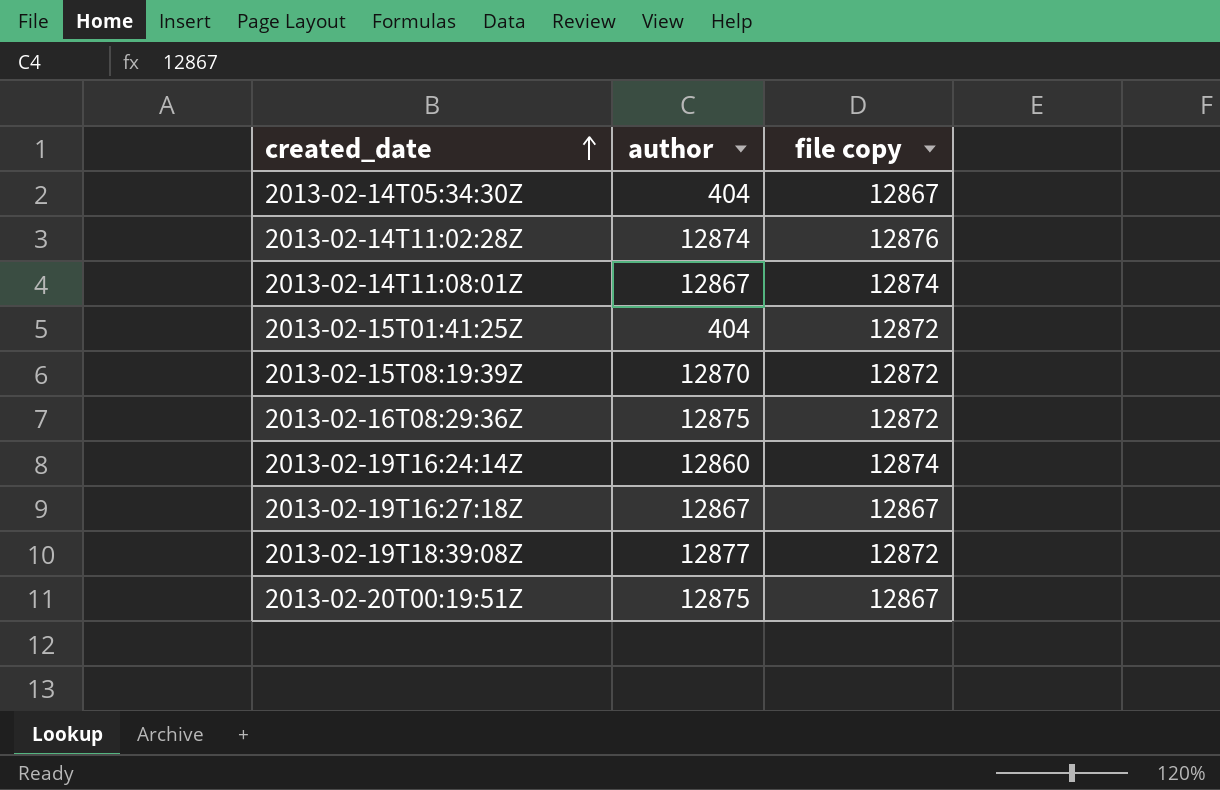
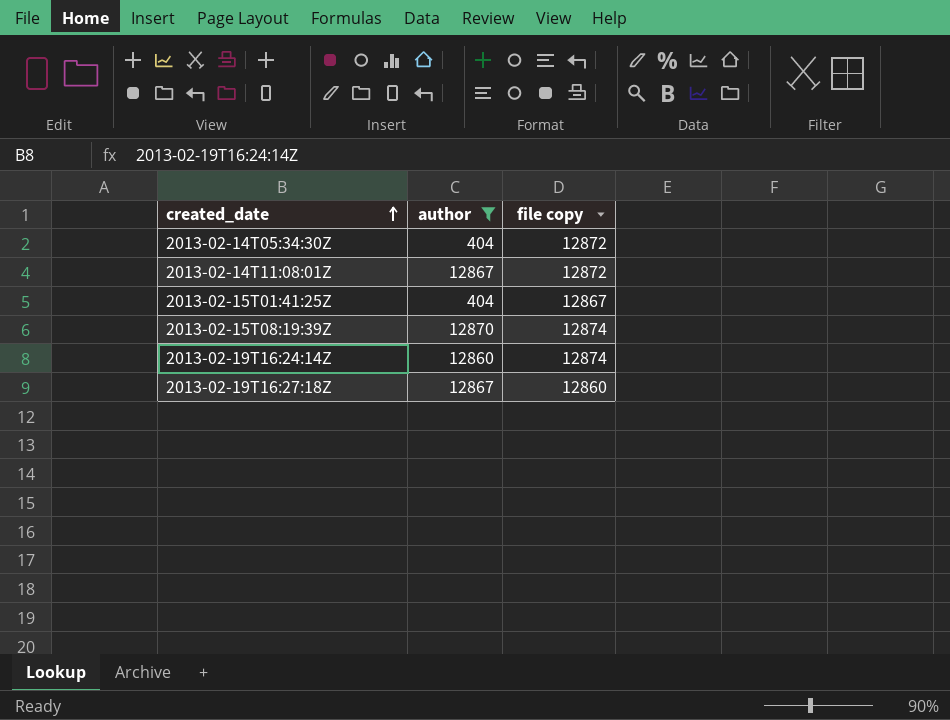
filter: none -> author <= 12870
2013-02-14T05:34:30Z | file copy: 12867 -> 12872
2013-02-14T11:08:01Z | file copy: 12874 -> 12872
2013-02-15T01:41:25Z | file copy: 12872 -> 12867
2013-02-15T08:19:39Z | file copy: 12872 -> 12874
2013-02-19T16:27:18Z | file copy: 12867 -> 12860

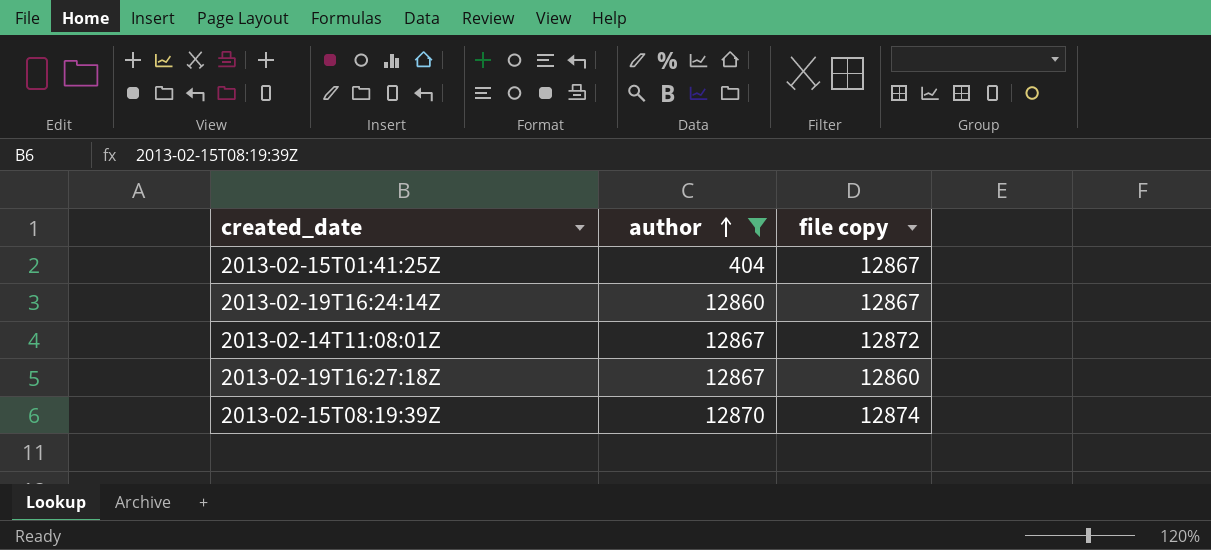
row order: created_date ascending -> author ascending
row 2013-02-14T05:34:30Z: 404 | 12872 -> none
2013-02-19T16:24:14Z | file copy: 12874 -> 12867

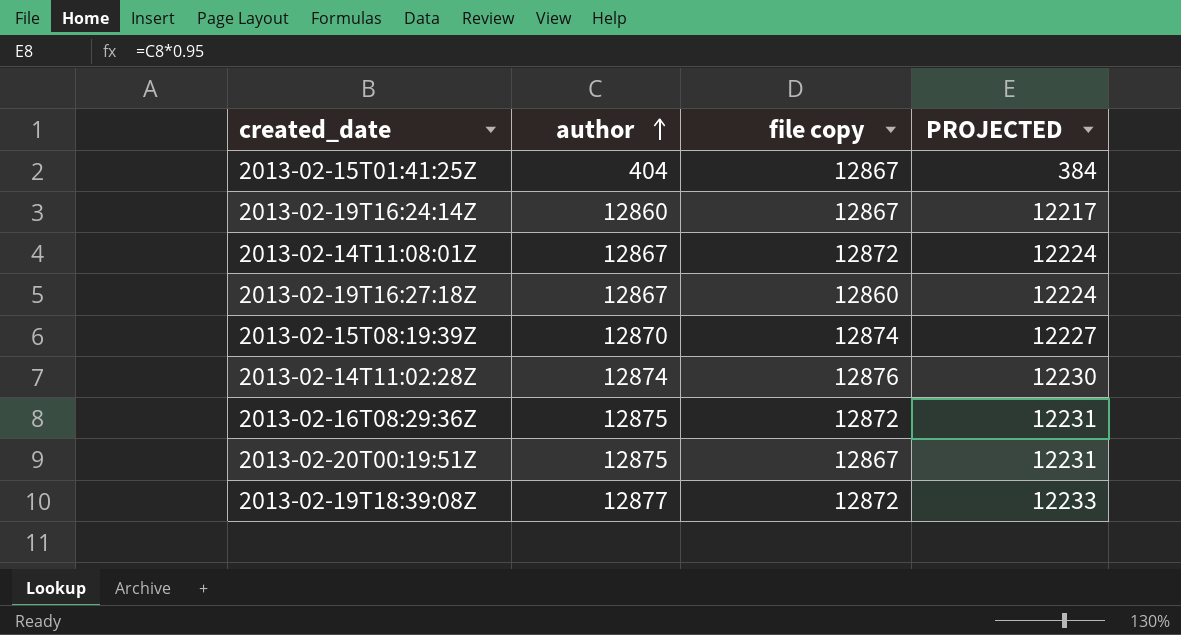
filter: author <= 12870 -> none
column PROJECTED | formula: none -> [author] * 0.95

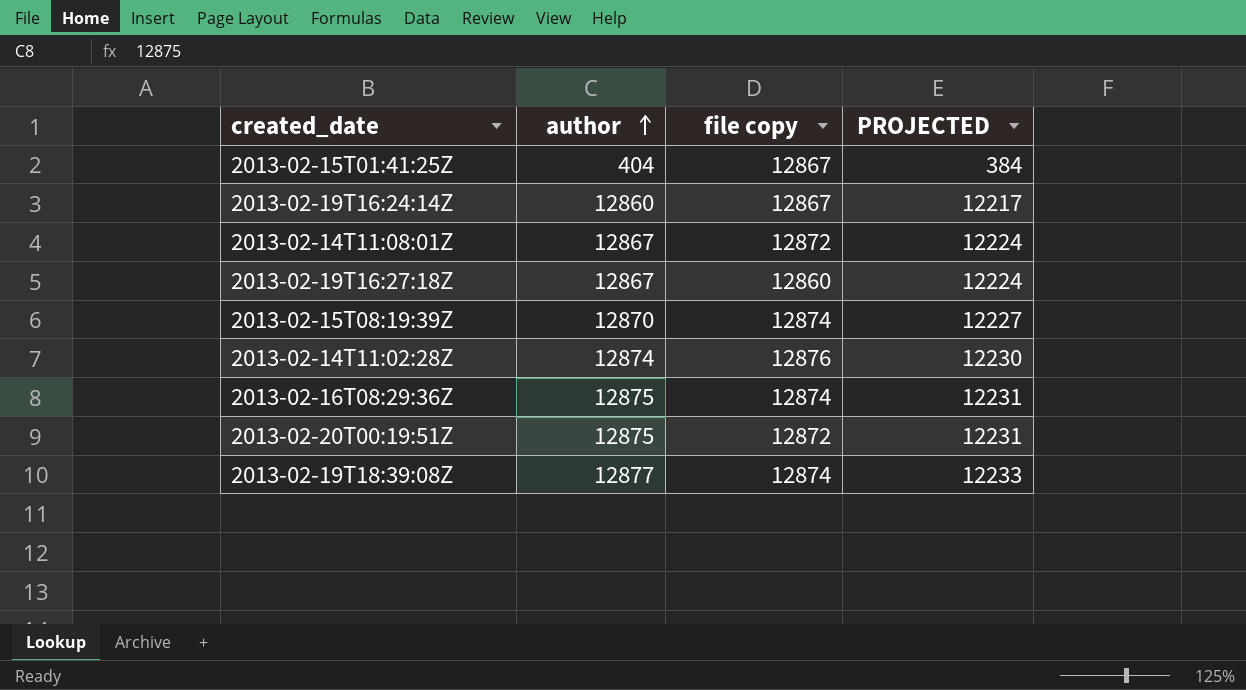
2013-02-16T08:29:36Z | file copy: 12872 -> 12874
2013-02-20T00:19:51Z | file copy: 12867 -> 12872
2013-02-19T18:39:08Z | file copy: 12872 -> 12874

